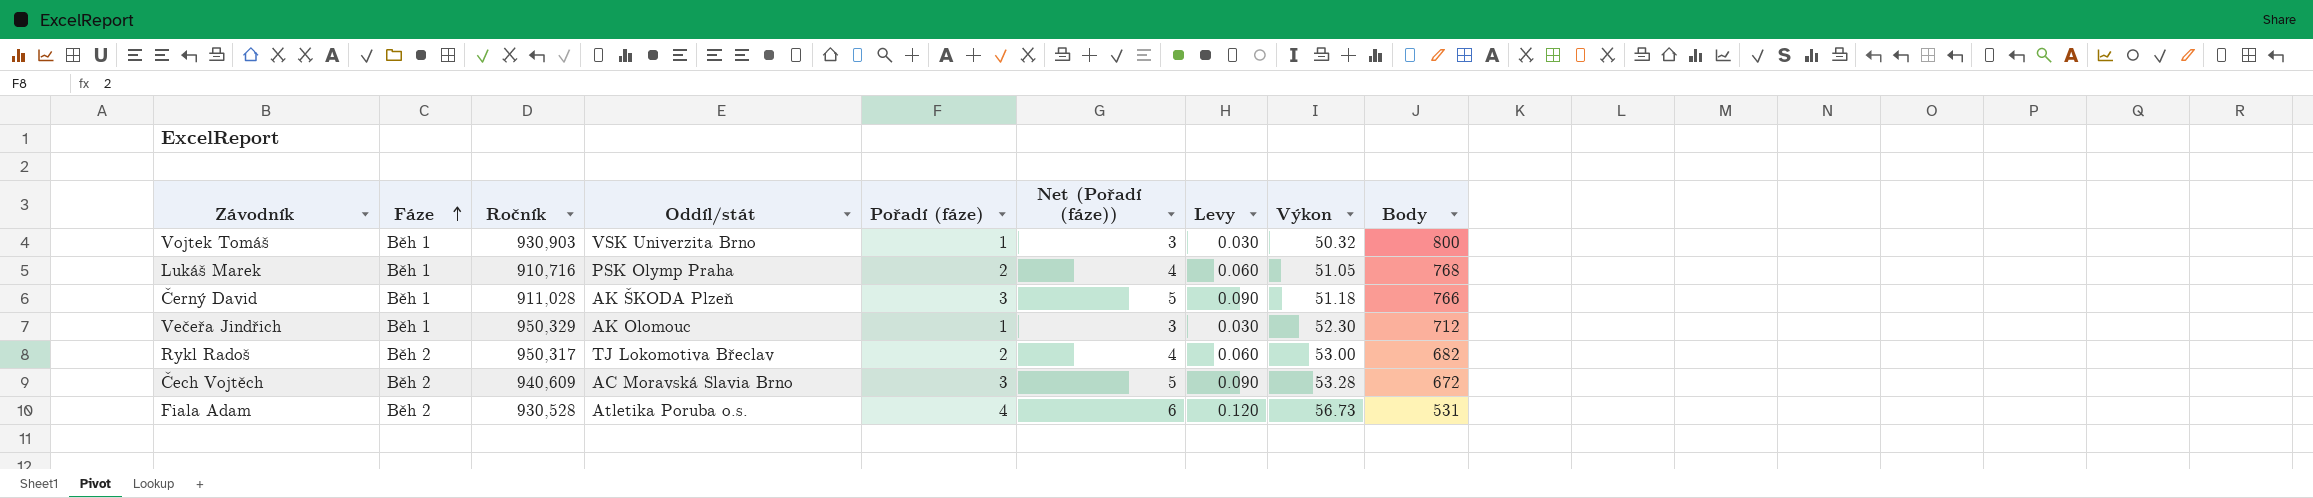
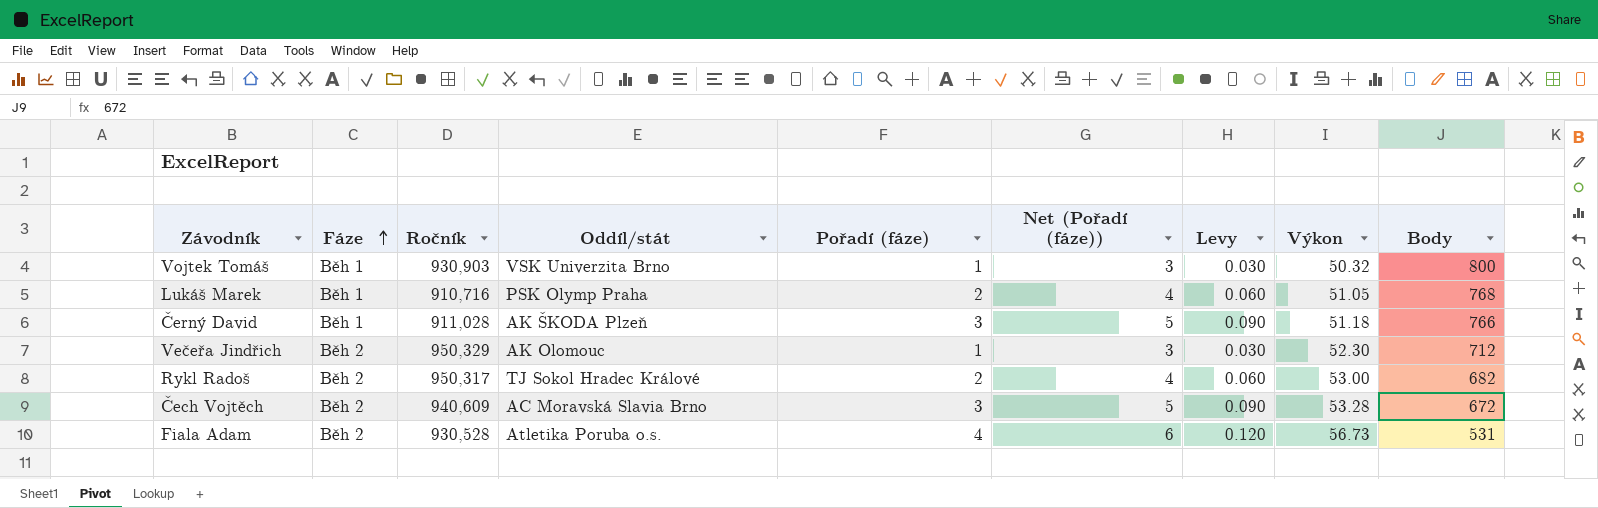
Večeřa Jindřich | Fáze: Běh 1 -> Běh 2
Rykl Radoš | Oddíl/stát: TJ Lokomotiva Břeclav -> TJ Sokol Hradec Králové

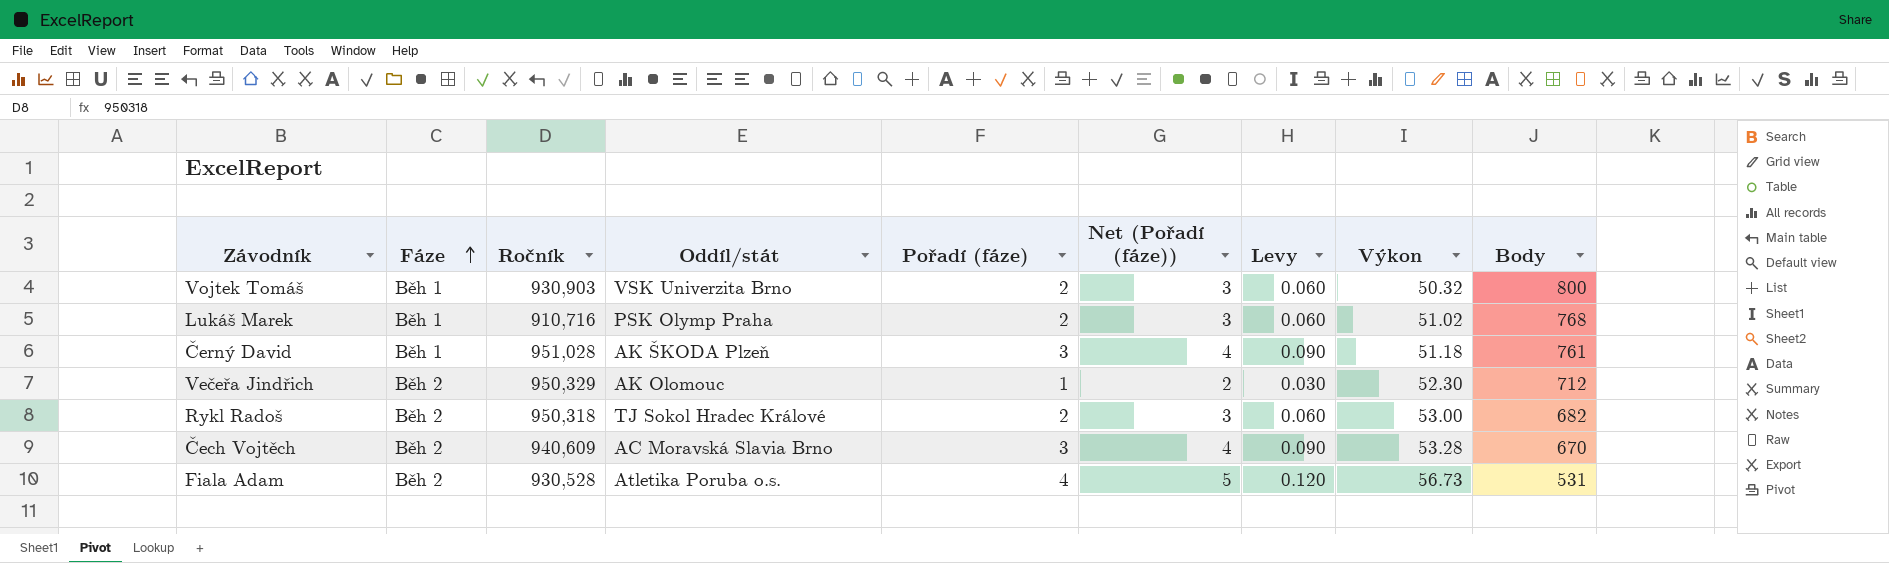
column Net (Pořadí (fáze)) | formula: [Pořadí (fáze)] + 2 -> [Pořadí (fáze)] + 1
Vojtek Tomáš | Pořadí (fáze): 1 -> 2
Vojtek Tomáš | Levy: 0.030 -> 0.060
Lukáš Marek | Výkon: 51.05 -> 51.02
Černý David | Ročník: 911,028 -> 951,028
Černý David | Body: 766 -> 761
Rykl Radoš | Ročník: 950,317 -> 950,318
Čech Vojtěch | Body: 672 -> 670

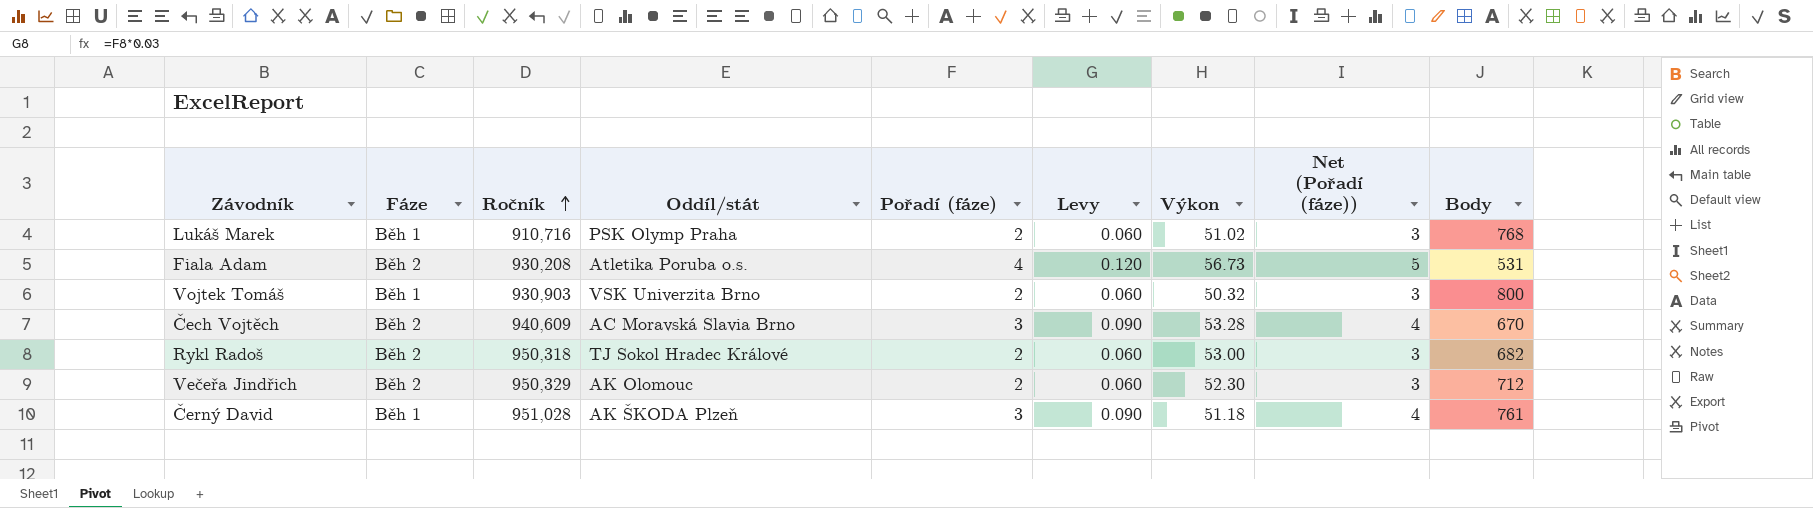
row order: Fáze ascending -> Ročník ascending
column Net (Pořadí (fáze)) | position: 6 -> 8
Fiala Adam | Ročník: 930,528 -> 930,208
Večeřa Jindřich | Pořadí (fáze): 1 -> 2
Večeřa Jindřich | Levy: 0.030 -> 0.060
Večeřa Jindřich | Net (Pořadí (fáze)): 2 -> 3

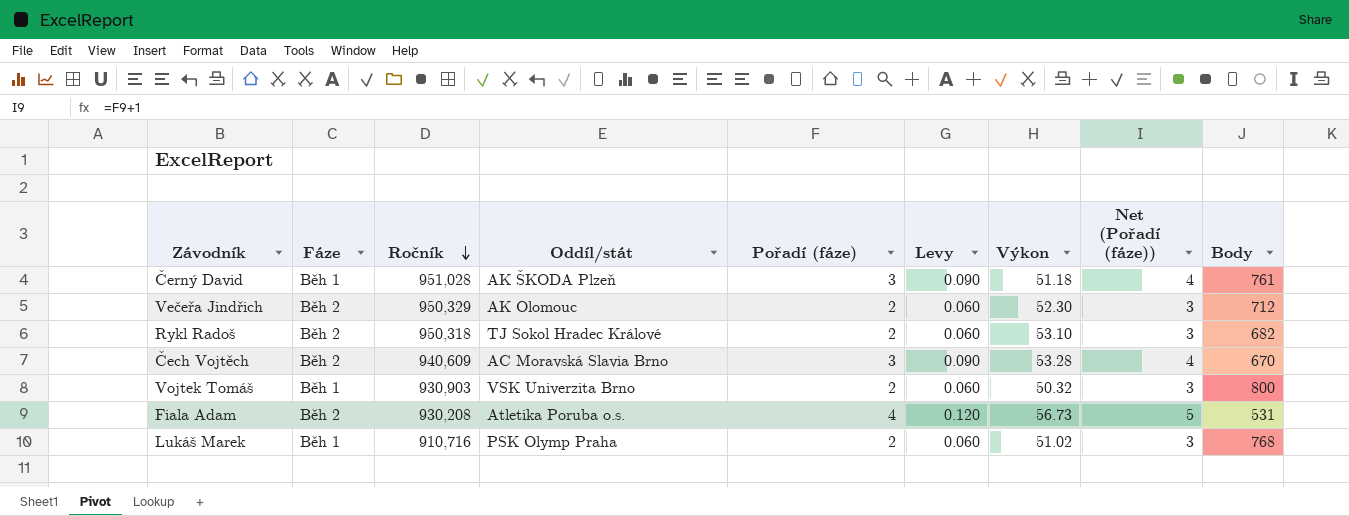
row order: Ročník ascending -> Ročník descending
Rykl Radoš | Výkon: 53.00 -> 53.10

